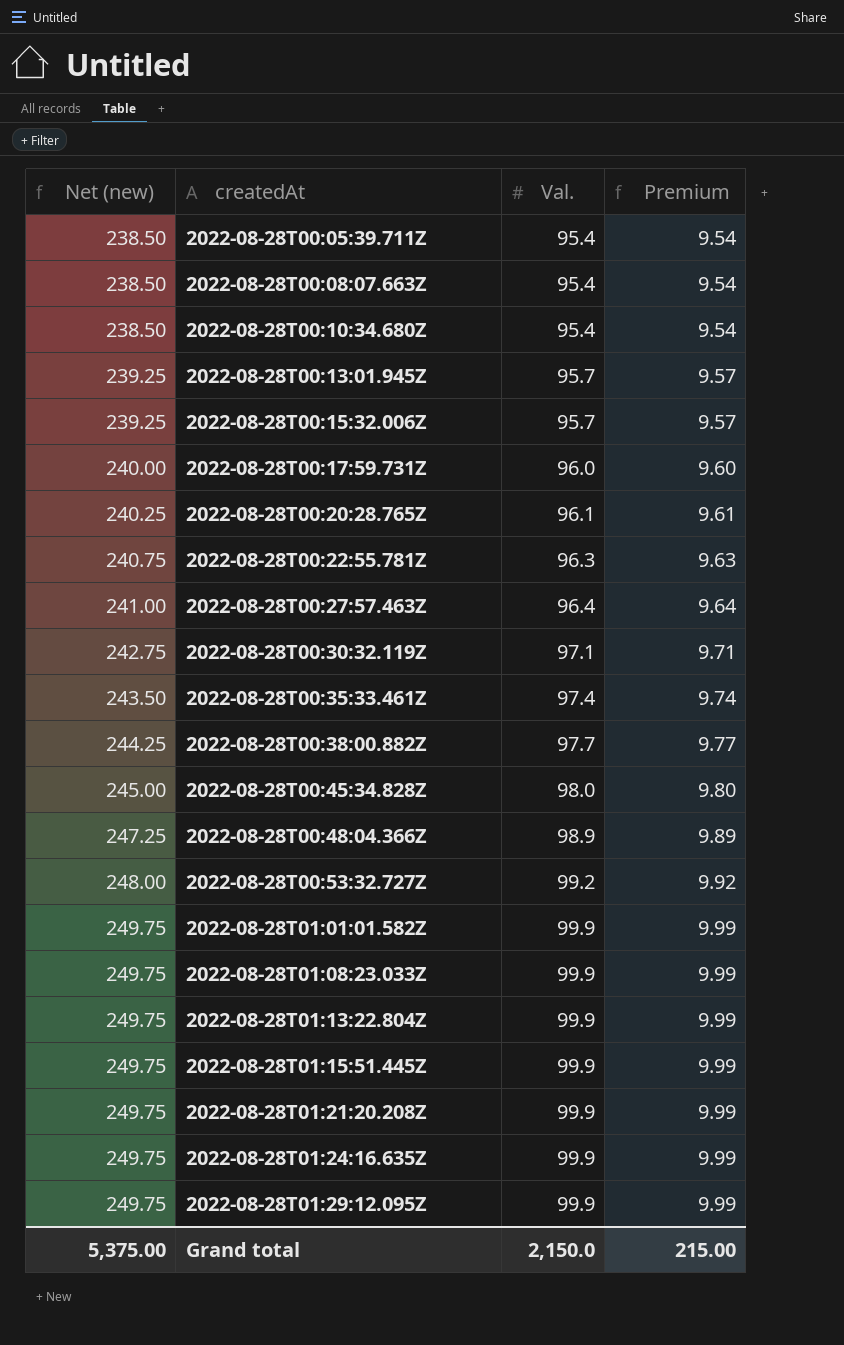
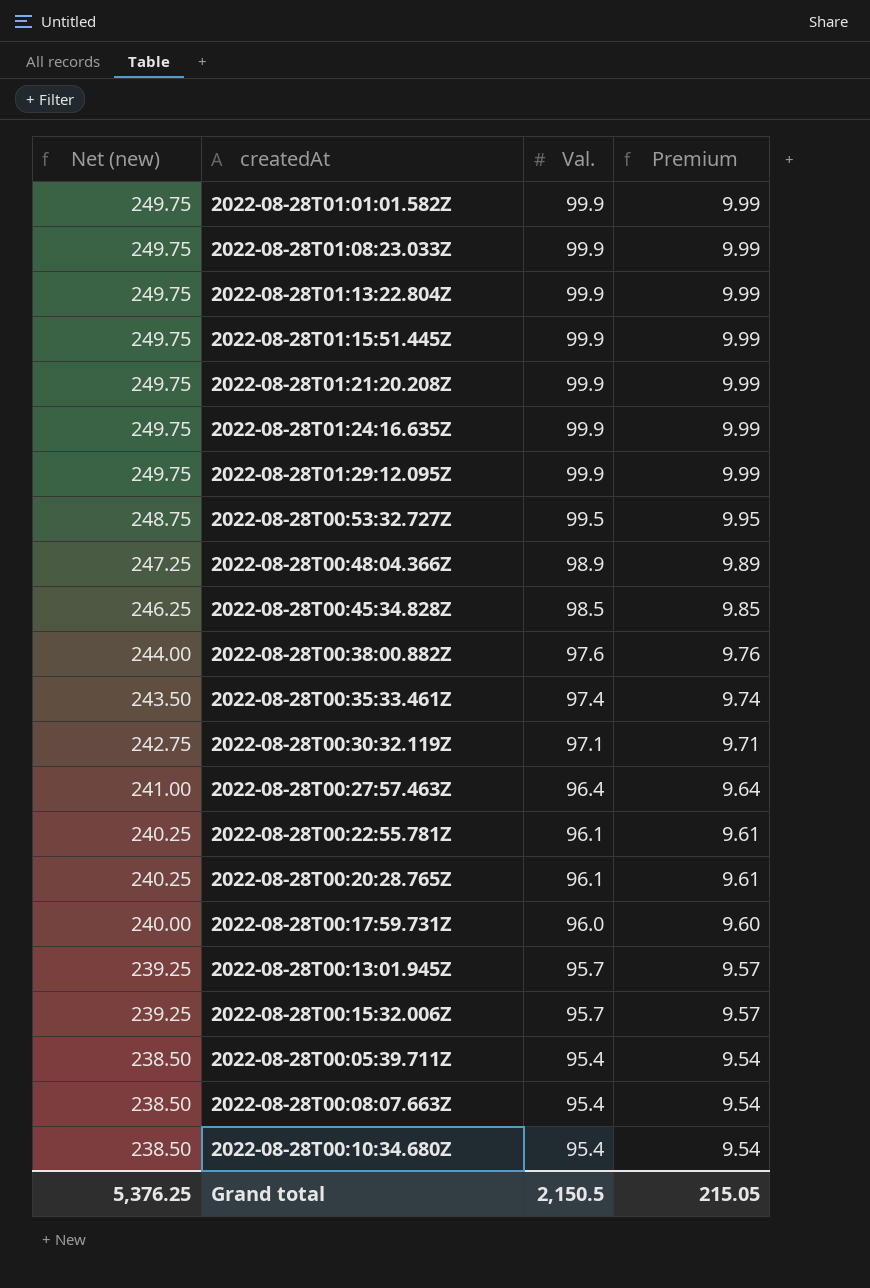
row order: Net (new) ascending -> Net (new) descending
2022-08-28T00:53:32.727Z | Net (new): 248.00 -> 248.75
2022-08-28T00:53:32.727Z | Val.: 99.2 -> 99.5
2022-08-28T00:53:32.727Z | Premium: 9.92 -> 9.95
2022-08-28T00:45:34.828Z | Net (new): 245.00 -> 246.25
2022-08-28T00:45:34.828Z | Val.: 98.0 -> 98.5
2022-08-28T00:45:34.828Z | Premium: 9.80 -> 9.85
2022-08-28T00:38:00.882Z | Net (new): 244.25 -> 244.00
2022-08-28T00:38:00.882Z | Val.: 97.7 -> 97.6
2022-08-28T00:38:00.882Z | Premium: 9.77 -> 9.76
2022-08-28T00:22:55.781Z | Net (new): 240.75 -> 240.25
2022-08-28T00:22:55.781Z | Val.: 96.3 -> 96.1
2022-08-28T00:22:55.781Z | Premium: 9.63 -> 9.61
Grand total | Net (new): 5,375.00 -> 5,376.25
Grand total | Val.: 2,150.0 -> 2,150.5
Grand total | Premium: 215.00 -> 215.05

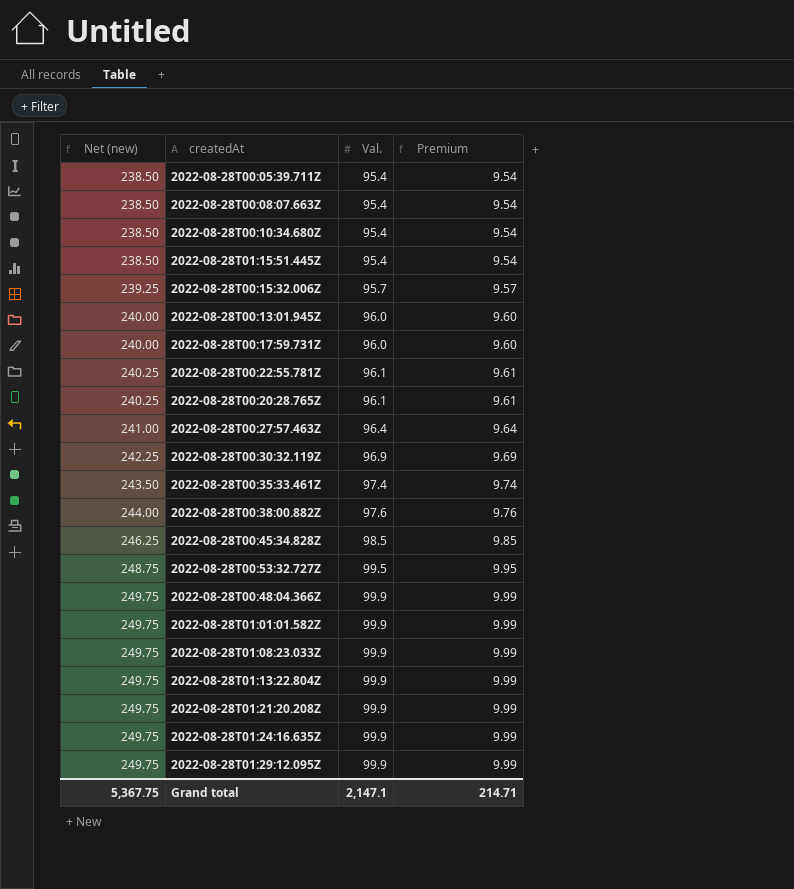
row order: Net (new) descending -> Net (new) ascending
2022-08-28T01:15:51.445Z | Net (new): 249.75 -> 238.50
2022-08-28T01:15:51.445Z | Val.: 99.9 -> 95.4
2022-08-28T01:15:51.445Z | Premium: 9.99 -> 9.54
2022-08-28T00:13:01.945Z | Net (new): 239.25 -> 240.00
2022-08-28T00:13:01.945Z | Val.: 95.7 -> 96.0
2022-08-28T00:13:01.945Z | Premium: 9.57 -> 9.60
2022-08-28T00:30:32.119Z | Net (new): 242.75 -> 242.25
2022-08-28T00:30:32.119Z | Val.: 97.1 -> 96.9
2022-08-28T00:30:32.119Z | Premium: 9.71 -> 9.69
2022-08-28T00:48:04.366Z | Net (new): 247.25 -> 249.75
2022-08-28T00:48:04.366Z | Val.: 98.9 -> 99.9
2022-08-28T00:48:04.366Z | Premium: 9.89 -> 9.99
Grand total | Net (new): 5,376.25 -> 5,367.75
Grand total | Val.: 2,150.5 -> 2,147.1
Grand total | Premium: 215.05 -> 214.71

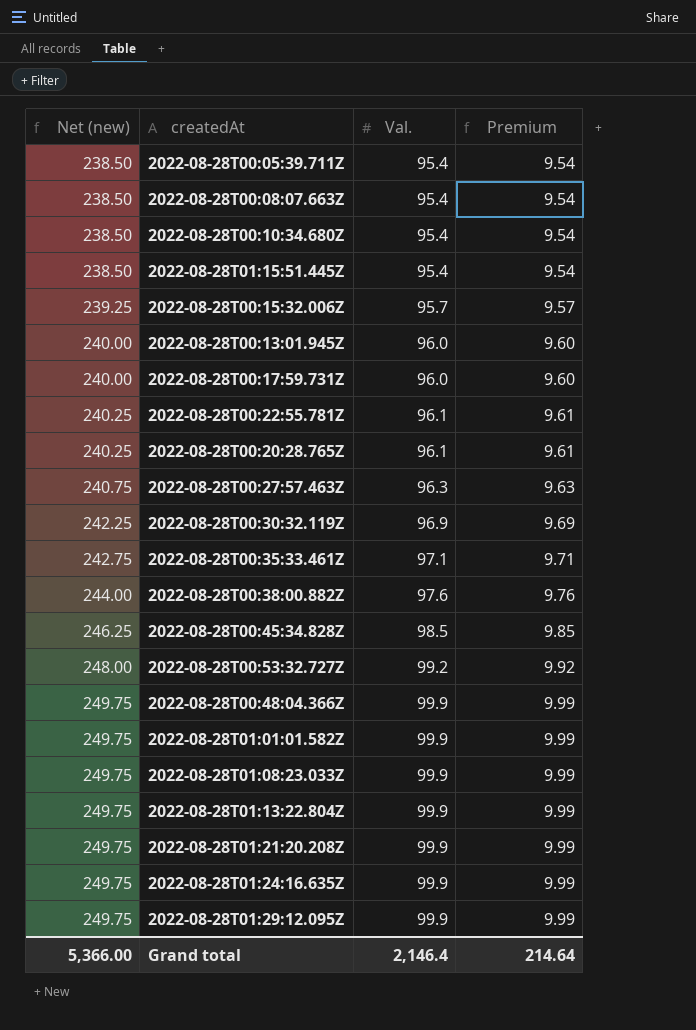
2022-08-28T00:27:57.463Z | Net (new): 241.00 -> 240.75
2022-08-28T00:27:57.463Z | Val.: 96.4 -> 96.3
2022-08-28T00:27:57.463Z | Premium: 9.64 -> 9.63
2022-08-28T00:35:33.461Z | Net (new): 243.50 -> 242.75
2022-08-28T00:35:33.461Z | Val.: 97.4 -> 97.1
2022-08-28T00:35:33.461Z | Premium: 9.74 -> 9.71
2022-08-28T00:53:32.727Z | Net (new): 248.75 -> 248.00
2022-08-28T00:53:32.727Z | Val.: 99.5 -> 99.2
2022-08-28T00:53:32.727Z | Premium: 9.95 -> 9.92
Grand total | Net (new): 5,367.75 -> 5,366.00
Grand total | Val.: 2,147.1 -> 2,146.4
Grand total | Premium: 214.71 -> 214.64

